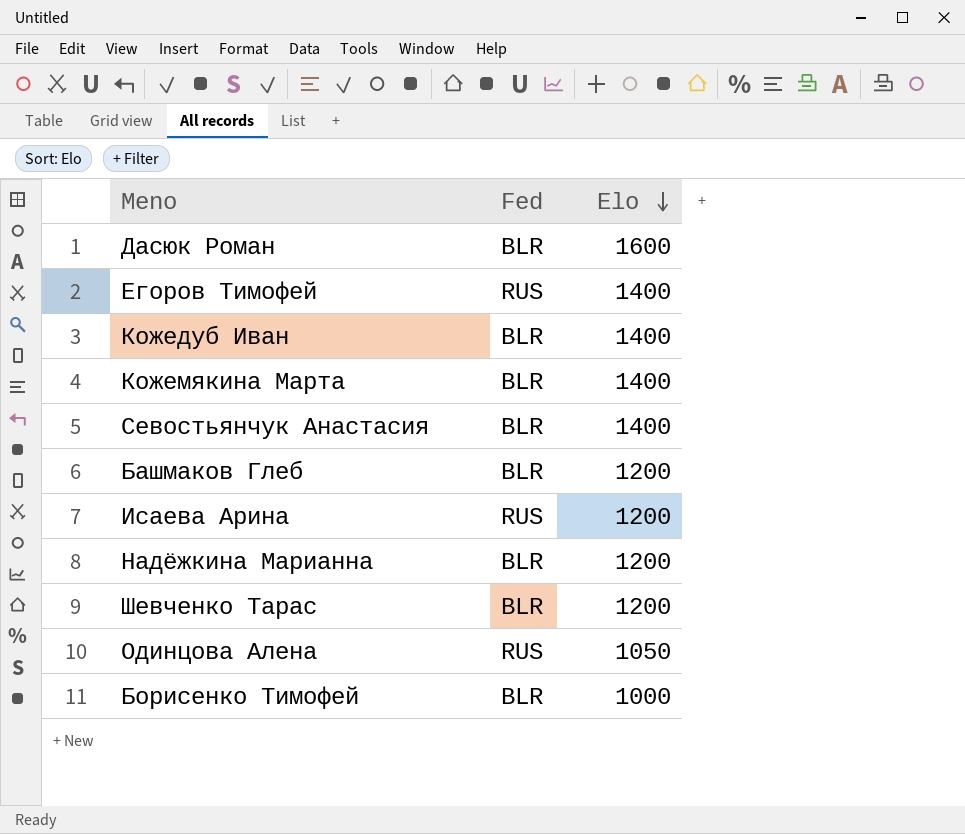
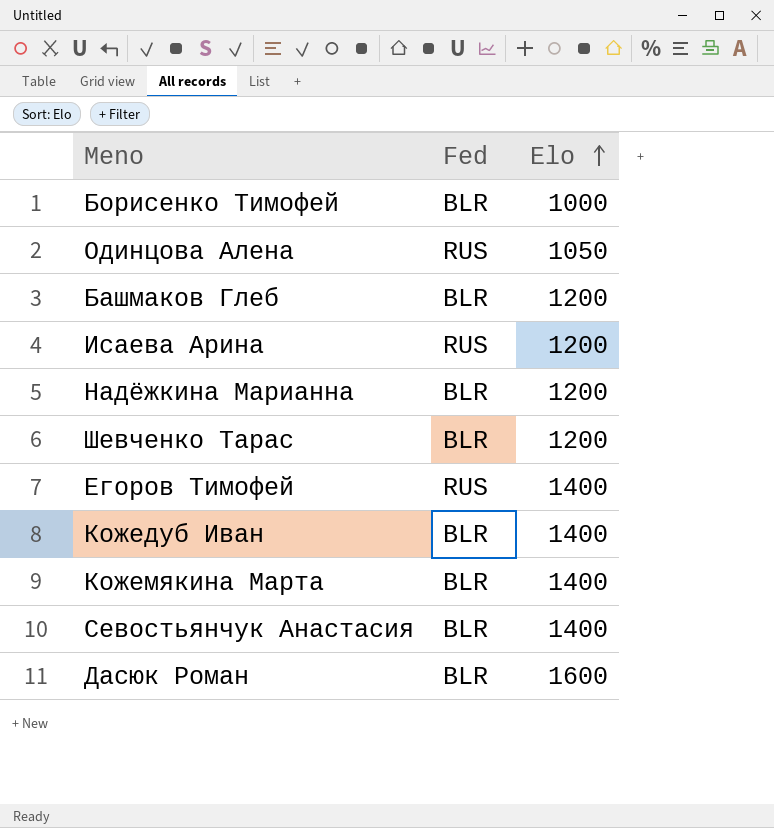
row order: Elo descending -> Elo ascending

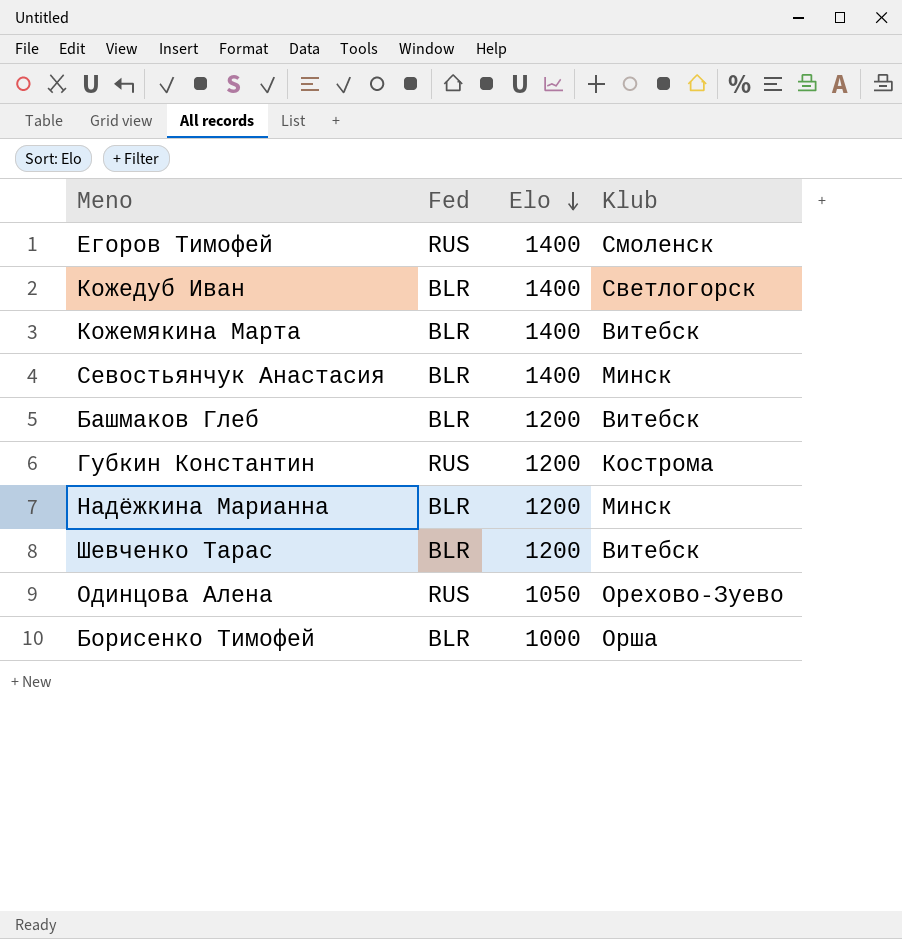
row order: Elo ascending -> Elo descending
column Klub | position: none -> 4
row Исаева Арина: RUS | 1200 -> none
row Дасюк Роман: BLR | 1600 -> none
row Губкин Константин: none -> RUS | 1200 | Кострома

